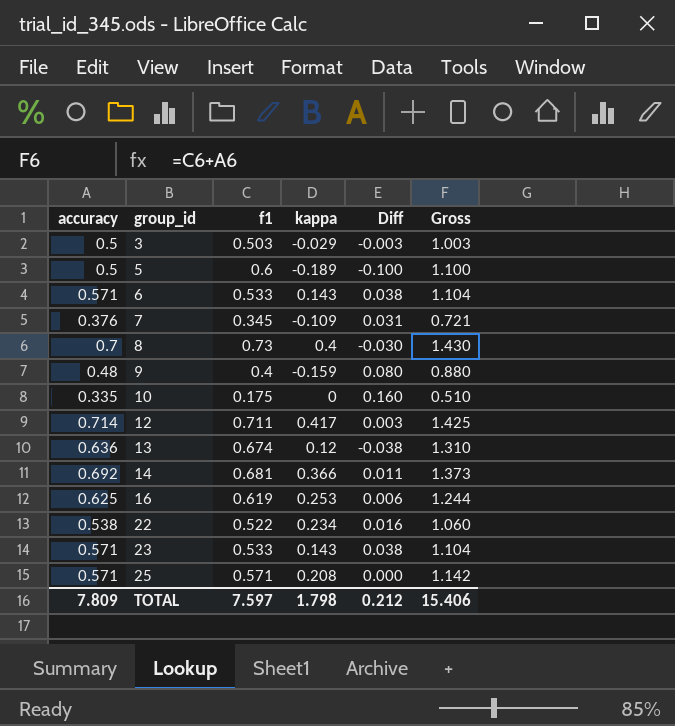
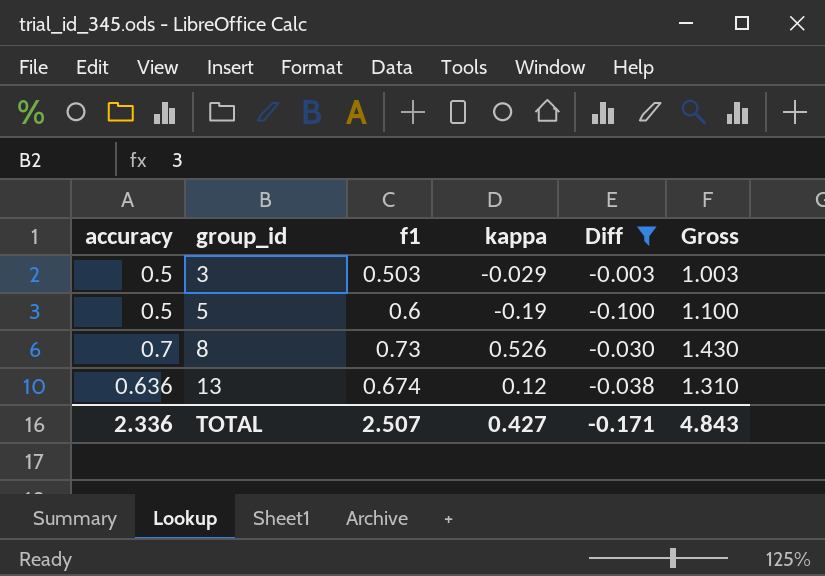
filter: none -> Diff <= -0.003
5 | kappa: -0.189 -> -0.19
8 | kappa: 0.4 -> 0.526
TOTAL | accuracy: 7.809 -> 2.336
TOTAL | f1: 7.597 -> 2.507
TOTAL | kappa: 1.798 -> 0.427
TOTAL | Diff: 0.212 -> -0.171
TOTAL | Gross: 15.406 -> 4.843

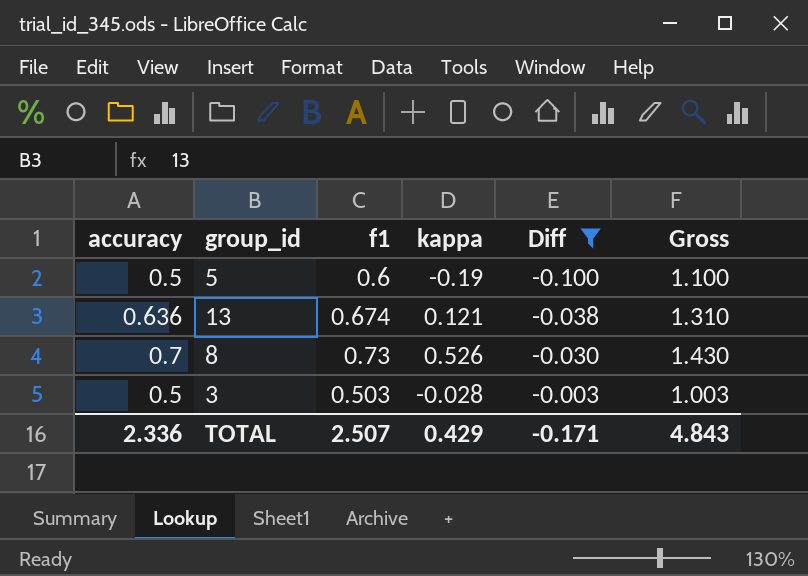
row order: group_id ascending -> Diff ascending
13 | kappa: 0.12 -> 0.121
3 | kappa: -0.029 -> -0.028
TOTAL | kappa: 0.427 -> 0.429

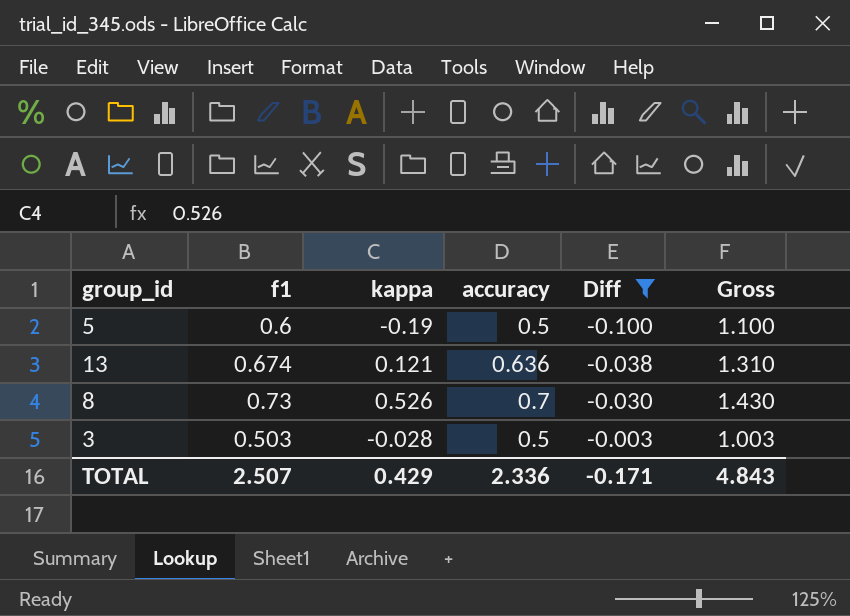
column accuracy | position: 1 -> 4

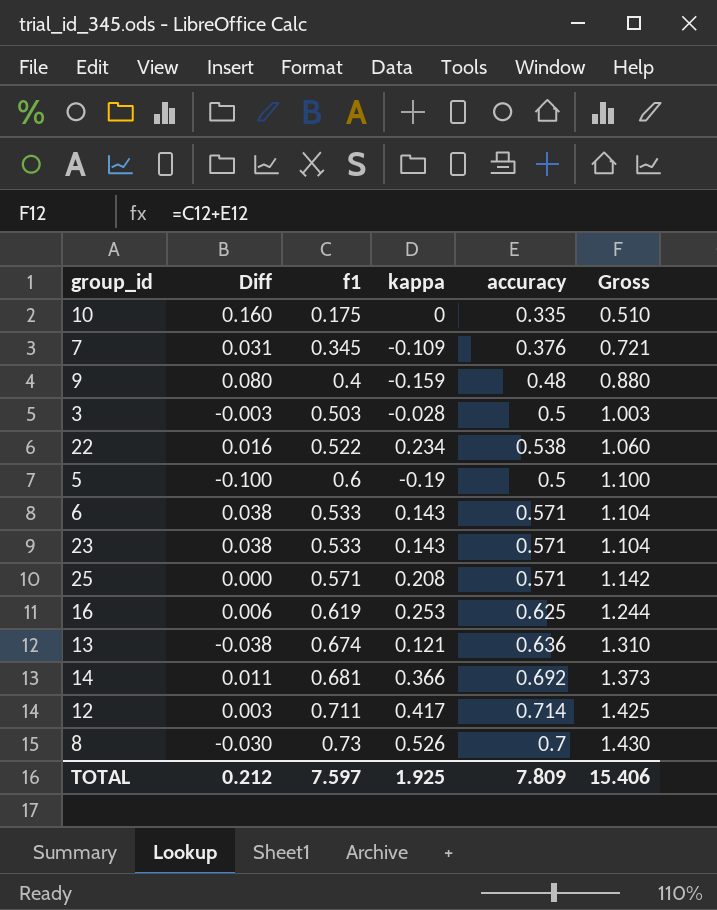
filter: Diff <= -0.003 -> none
row order: Diff ascending -> Gross ascending
column Diff | position: 5 -> 2
TOTAL | Diff: -0.171 -> 0.212
TOTAL | f1: 2.507 -> 7.597
TOTAL | kappa: 0.429 -> 1.925
TOTAL | accuracy: 2.336 -> 7.809
TOTAL | Gross: 4.843 -> 15.406

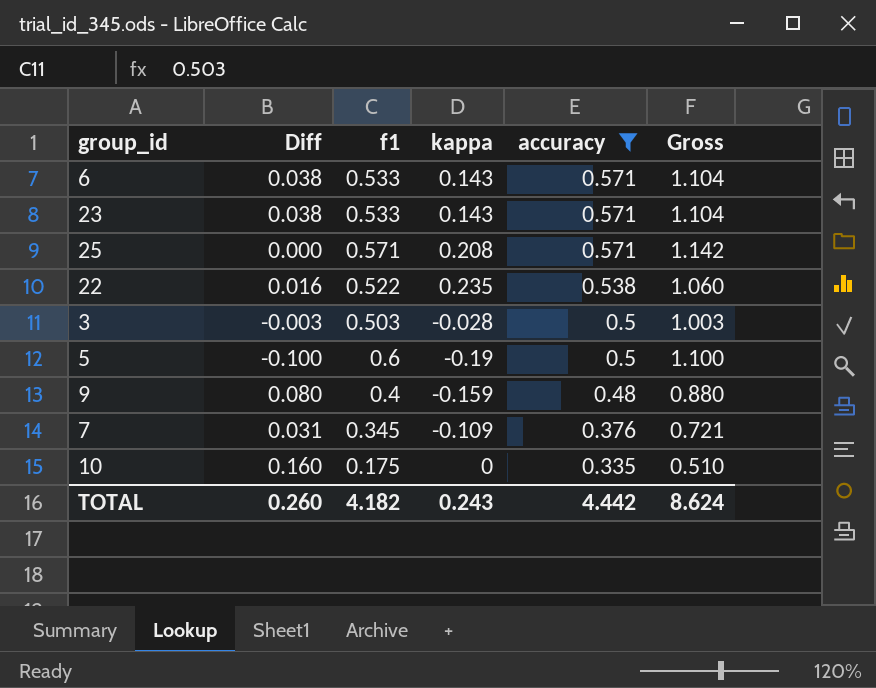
filter: none -> accuracy <= 0.571
row order: Gross ascending -> accuracy descending
22 | kappa: 0.234 -> 0.235
TOTAL | Diff: 0.212 -> 0.260
TOTAL | f1: 7.597 -> 4.182
TOTAL | kappa: 1.925 -> 0.243
TOTAL | accuracy: 7.809 -> 4.442
TOTAL | Gross: 15.406 -> 8.624

